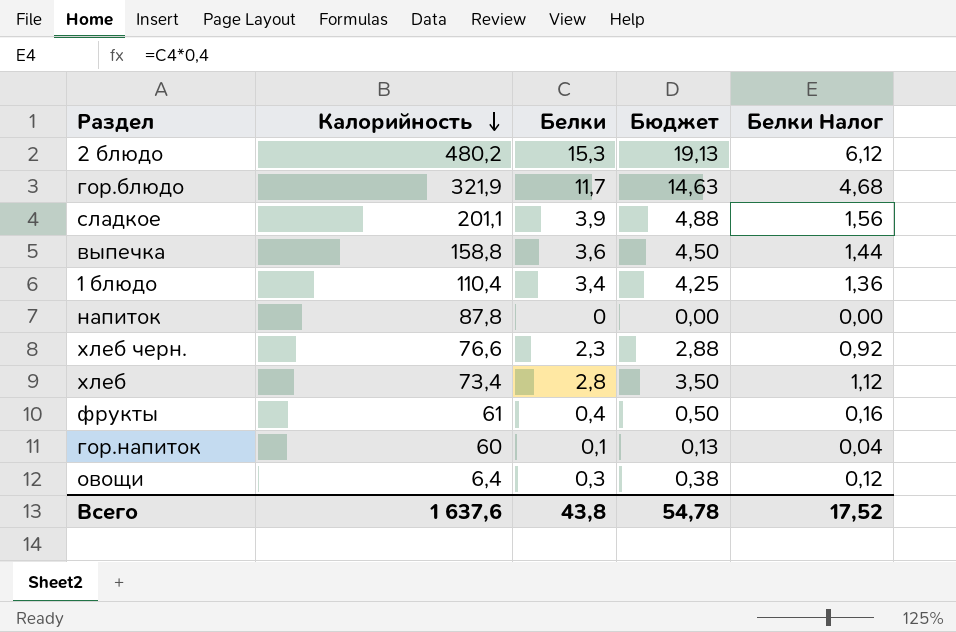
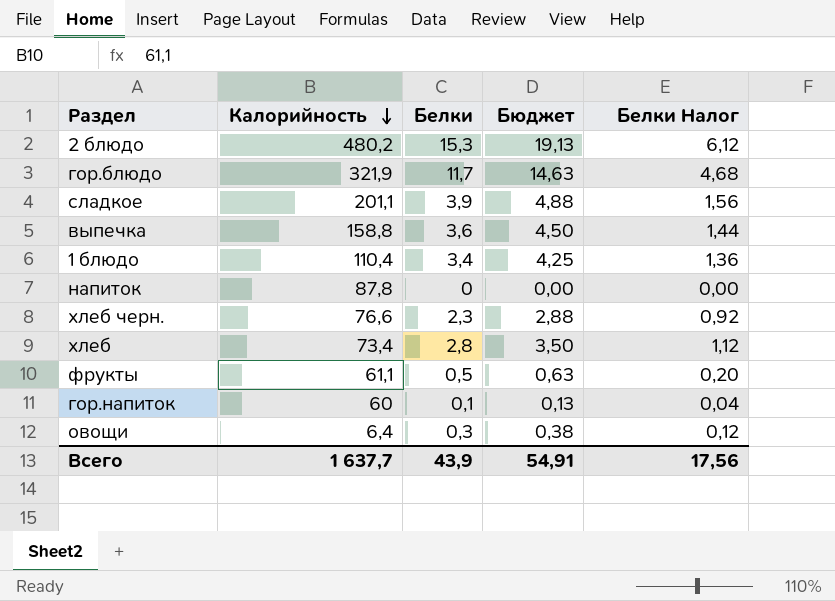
фрукты | Калорийность: 61 -> 61,1
фрукты | Белки: 0,4 -> 0,5
фрукты | Бюджет: 0,50 -> 0,63
фрукты | Белки Налог: 0,16 -> 0,20
Всего | Калорийность: 1 637,6 -> 1 637,7
Всего | Белки: 43,8 -> 43,9
Всего | Бюджет: 54,78 -> 54,91
Всего | Белки Налог: 17,52 -> 17,56

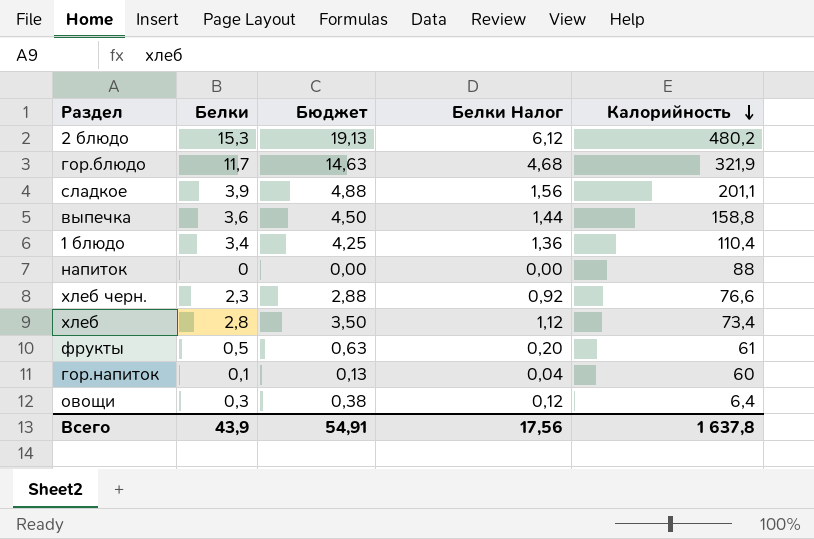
column Калорийность | position: 2 -> 5
напиток | Калорийность: 87,8 -> 88
фрукты | Калорийность: 61,1 -> 61
Всего | Калорийность: 1 637,7 -> 1 637,8

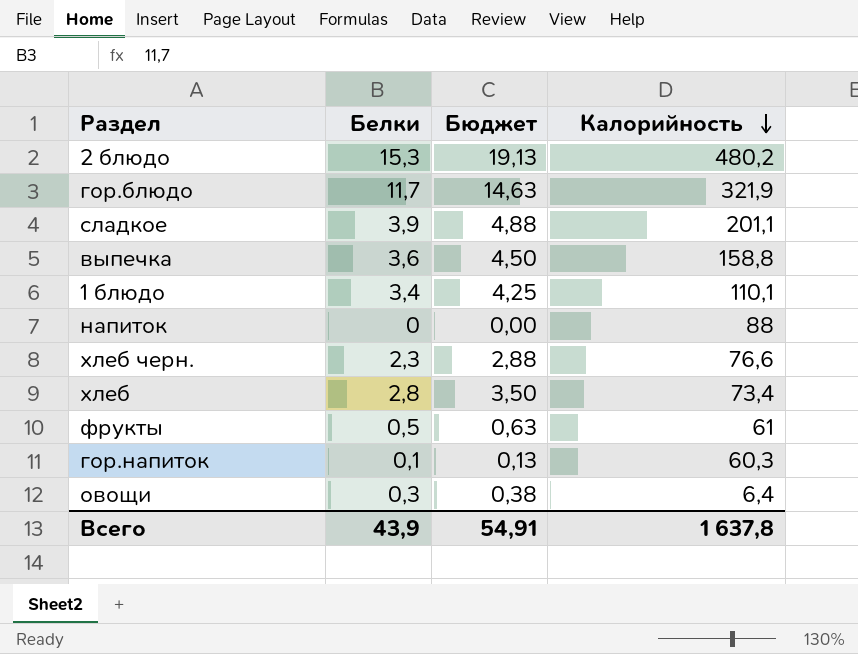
column Белки Налог | formula: [Белки] * 0,4 -> none
1 блюдо | Калорийность: 110,4 -> 110,1
гор.напиток | Калорийность: 60 -> 60,3

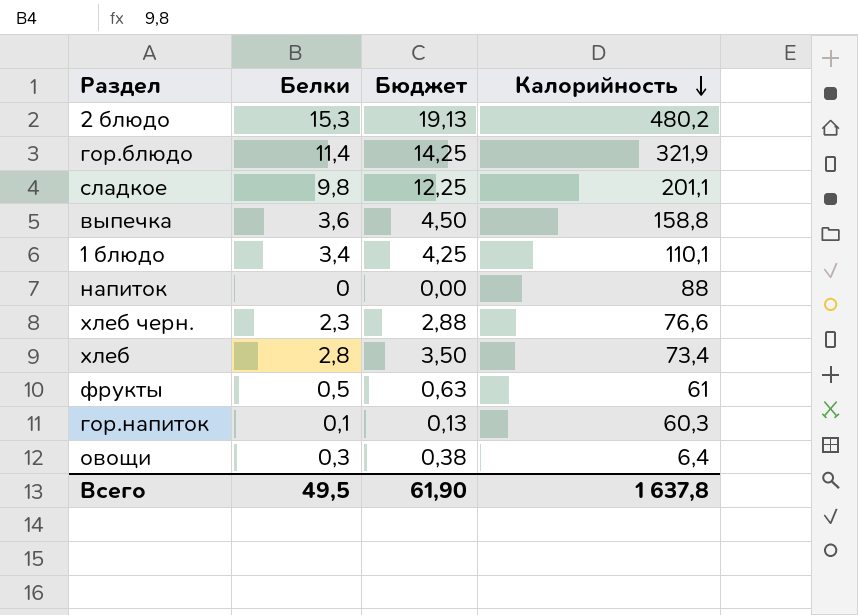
гор.блюдо | Белки: 11,7 -> 11,4
гор.блюдо | Бюджет: 14,63 -> 14,25
сладкое | Белки: 3,9 -> 9,8
сладкое | Бюджет: 4,88 -> 12,25
Всего | Белки: 43,9 -> 49,5
Всего | Бюджет: 54,91 -> 61,90

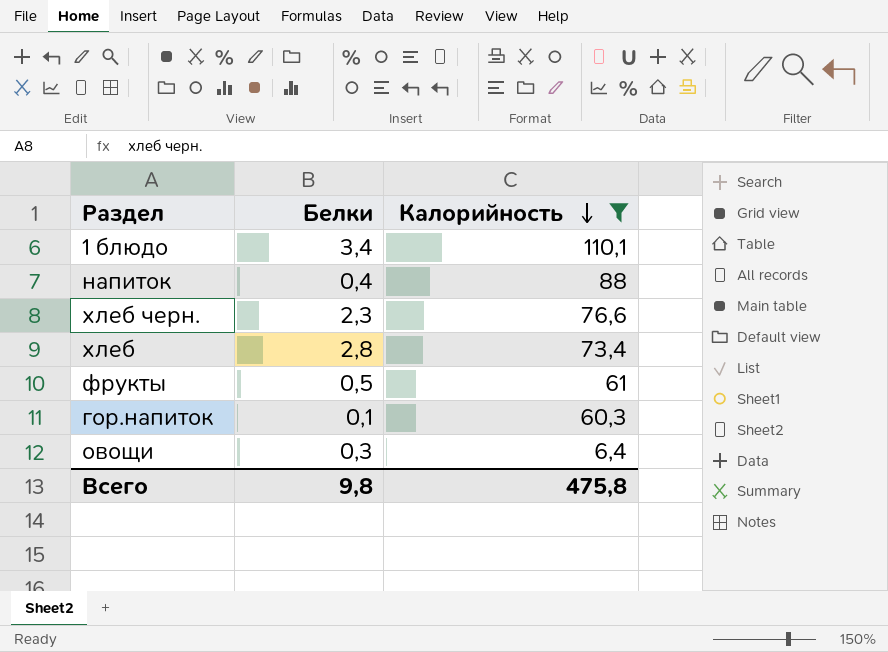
filter: none -> Калорийность <= 110,1
column Бюджет | formula: [Белки] * 1,25 -> none
напиток | Белки: 0 -> 0,4
Всего | Белки: 49,5 -> 9,8
Всего | Калорийность: 1 637,8 -> 475,8

